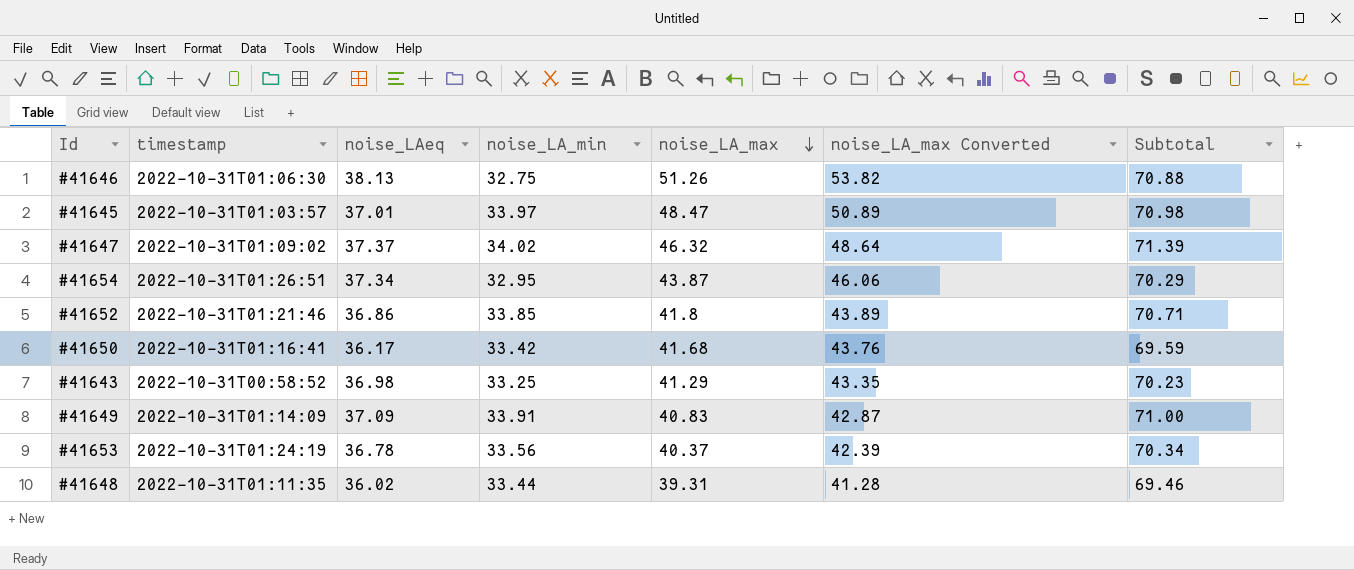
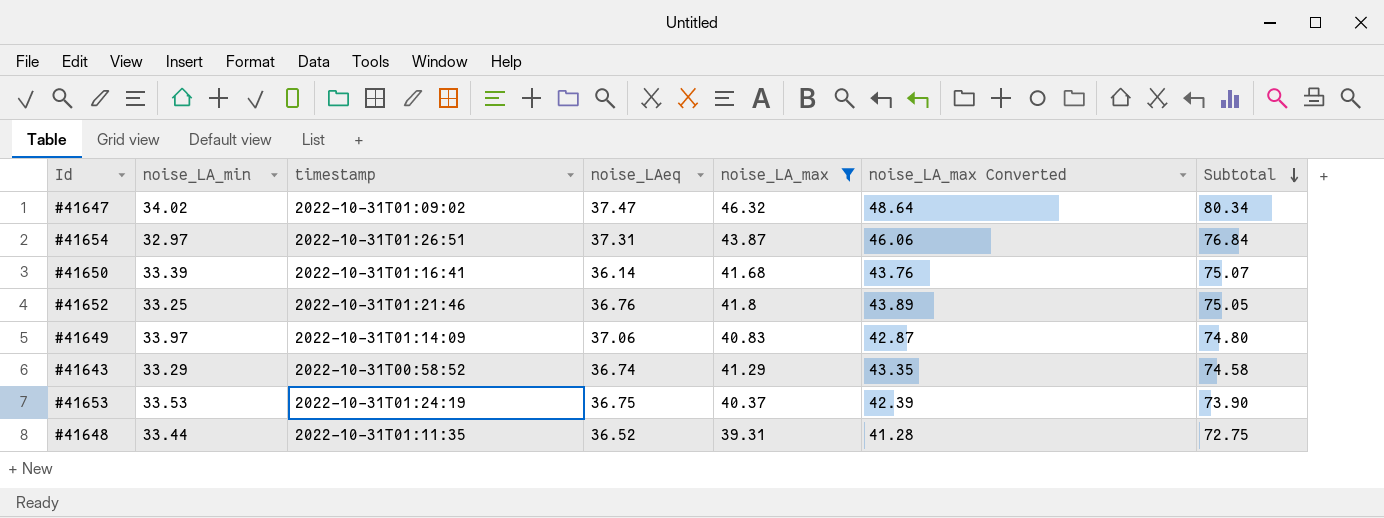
filter: none -> noise_LA_max <= 46.32
row order: noise_LA_max descending -> Subtotal descending
column noise_LA_min | position: 4 -> 2
column Subtotal | formula: [noise_LAeq] + [noise_LA_min] -> [noise_LA_min] + [noise_LA_max]
#41647 | noise_LAeq: 37.37 -> 37.47
#41654 | noise_LA_min: 32.95 -> 32.97
#41654 | noise_LAeq: 37.34 -> 37.31
#41650 | noise_LA_min: 33.42 -> 33.39
#41650 | noise_LAeq: 36.17 -> 36.14
#41652 | noise_LA_min: 33.85 -> 33.25
#41652 | noise_LAeq: 36.86 -> 36.76
#41649 | noise_LA_min: 33.91 -> 33.97
#41649 | noise_LAeq: 37.09 -> 37.06
#41643 | noise_LA_min: 33.25 -> 33.29
#41643 | noise_LAeq: 36.98 -> 36.74
#41653 | noise_LA_min: 33.56 -> 33.53
#41653 | noise_LAeq: 36.78 -> 36.75
#41648 | noise_LAeq: 36.02 -> 36.52

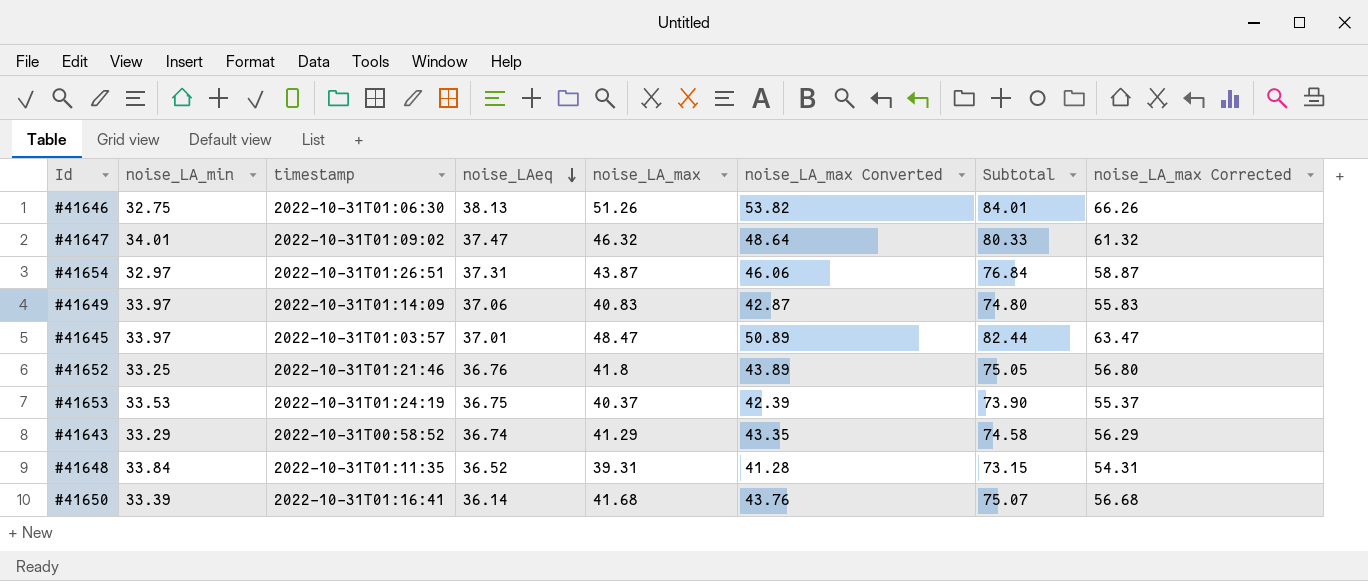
filter: noise_LA_max <= 46.32 -> none
row order: Subtotal descending -> noise_LAeq descending
column noise_LA_max Corrected | formula: none -> [noise_LA_max] + 15
#41647 | noise_LA_min: 34.02 -> 34.01
#41647 | Subtotal: 80.34 -> 80.33
#41648 | noise_LA_min: 33.44 -> 33.84
#41648 | Subtotal: 72.75 -> 73.15

